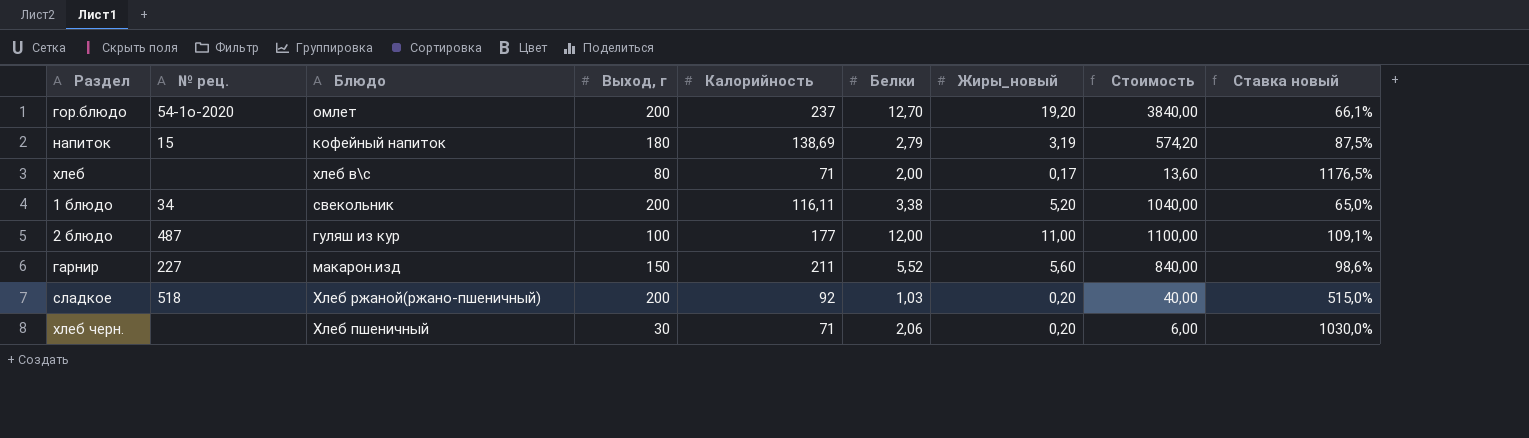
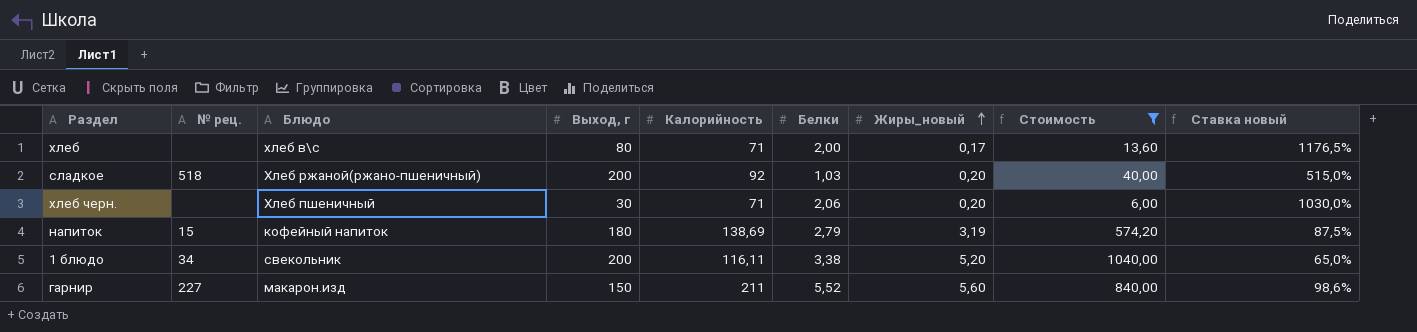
filter: none -> Стоимость <= 1040,00
row order: none -> Жиры_новый ascending

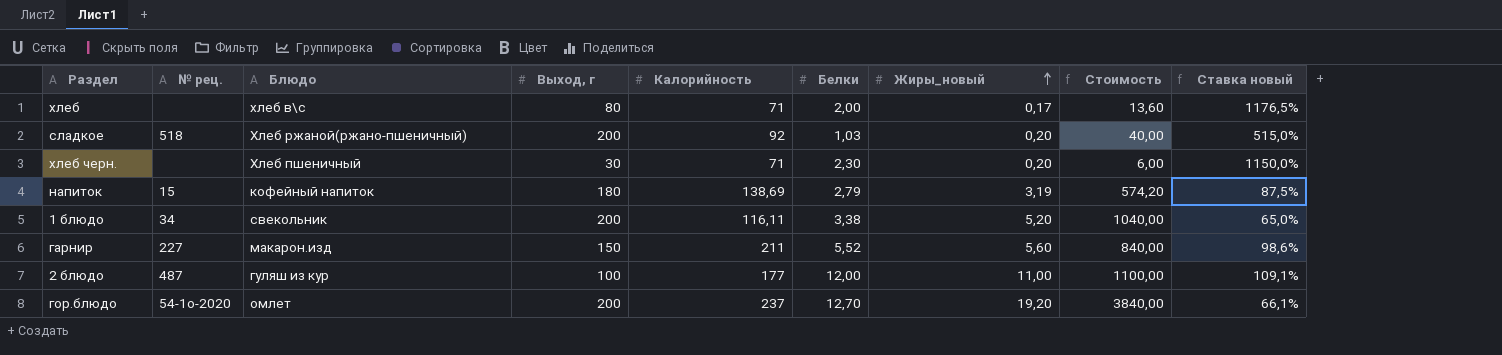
filter: Стоимость <= 1040,00 -> none
хлеб черн. | Белки: 2,06 -> 2,30
хлеб черн. | Ставка новый: 1030,0% -> 1150,0%

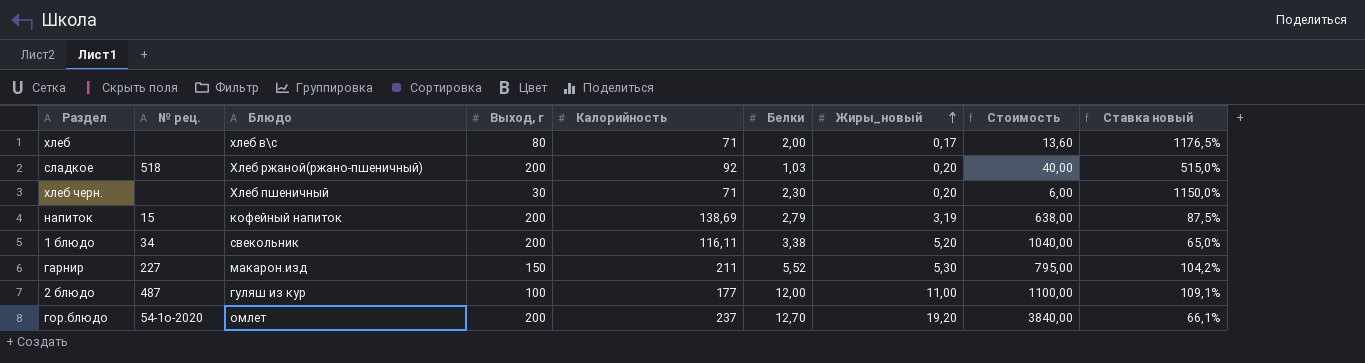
напиток | Выход, г: 180 -> 200
напиток | Стоимость: 574,20 -> 638,00
гарнир | Жиры_новый: 5,60 -> 5,30
гарнир | Стоимость: 840,00 -> 795,00
гарнир | Ставка новый: 98,6% -> 104,2%

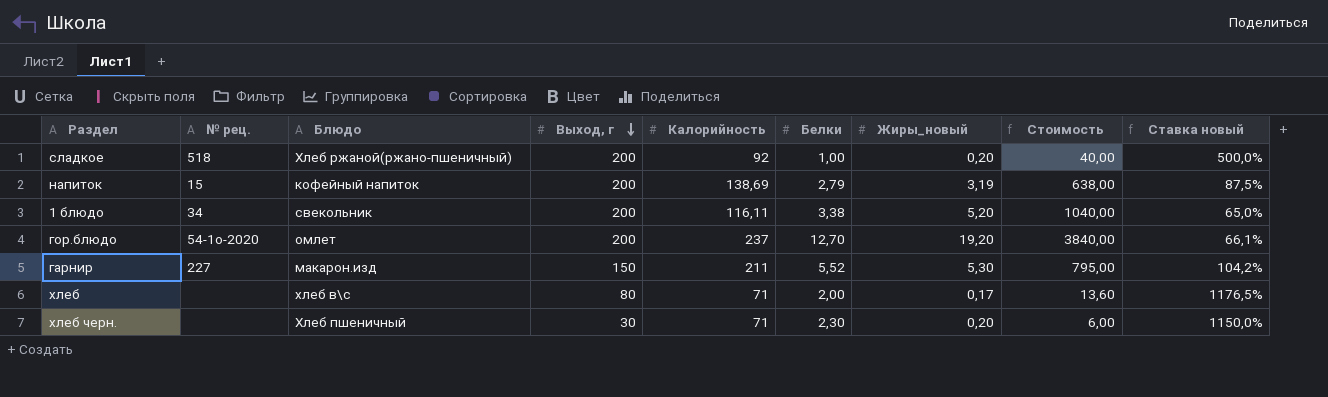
row order: Жиры_новый ascending -> Выход, г descending
row 2 блюдо: 487 | гуляш из кур | 100 | 177 | 12,00 | 11,00 | 1100,00 | 109,1% -> none
сладкое | Белки: 1,03 -> 1,00
сладкое | Ставка новый: 515,0% -> 500,0%

